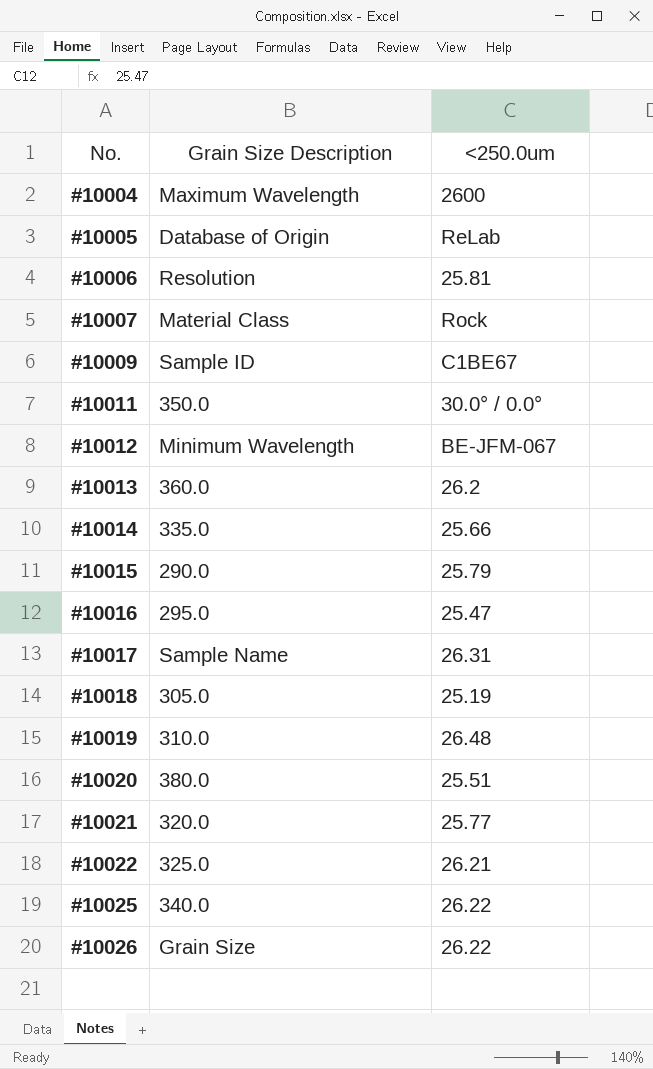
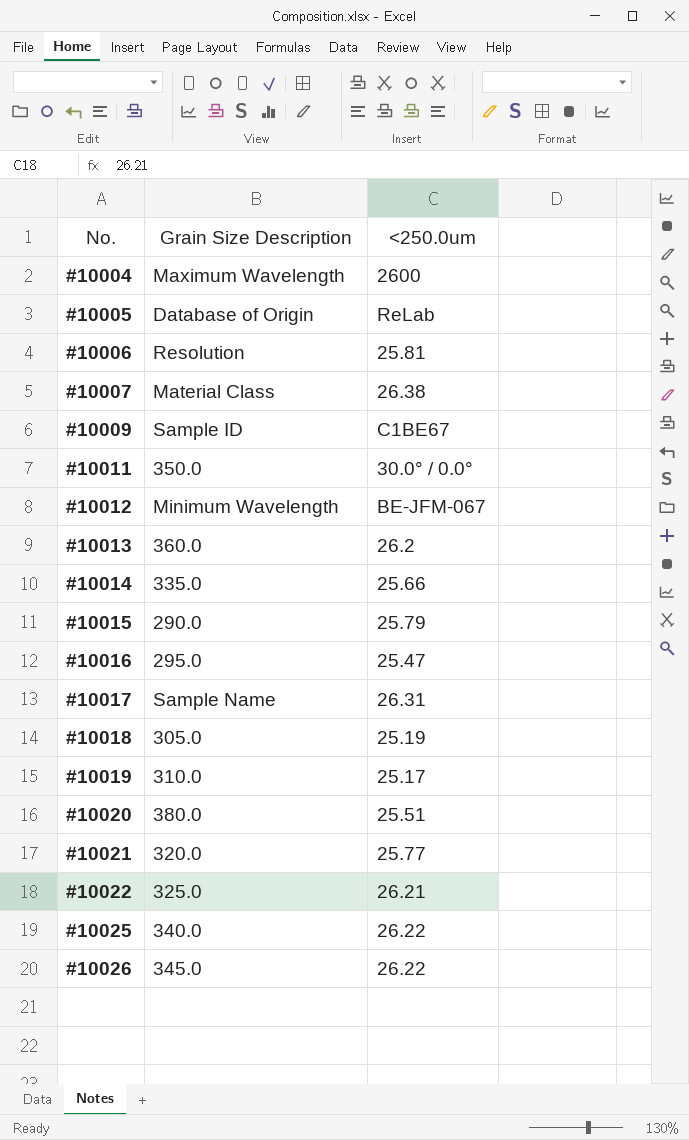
#10007 | <250.0um: Rock -> 26.38
#10019 | <250.0um: 26.48 -> 25.17
#10026 | Grain Size Description: Grain Size -> 345.0

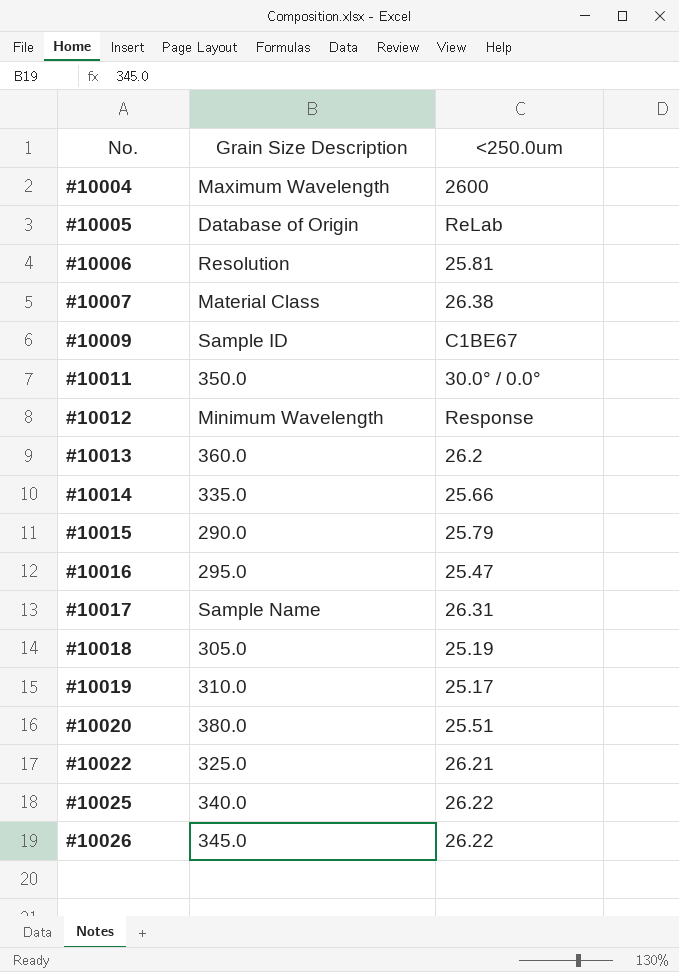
row #10021: 320.0 | 25.77 -> none
#10012 | <250.0um: BE-JFM-067 -> Response

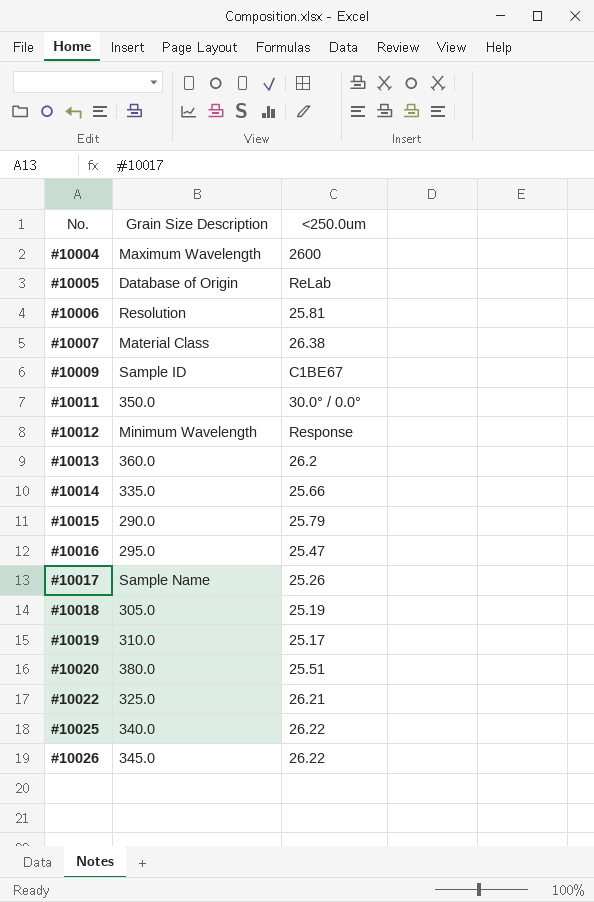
#10017 | <250.0um: 26.31 -> 25.26

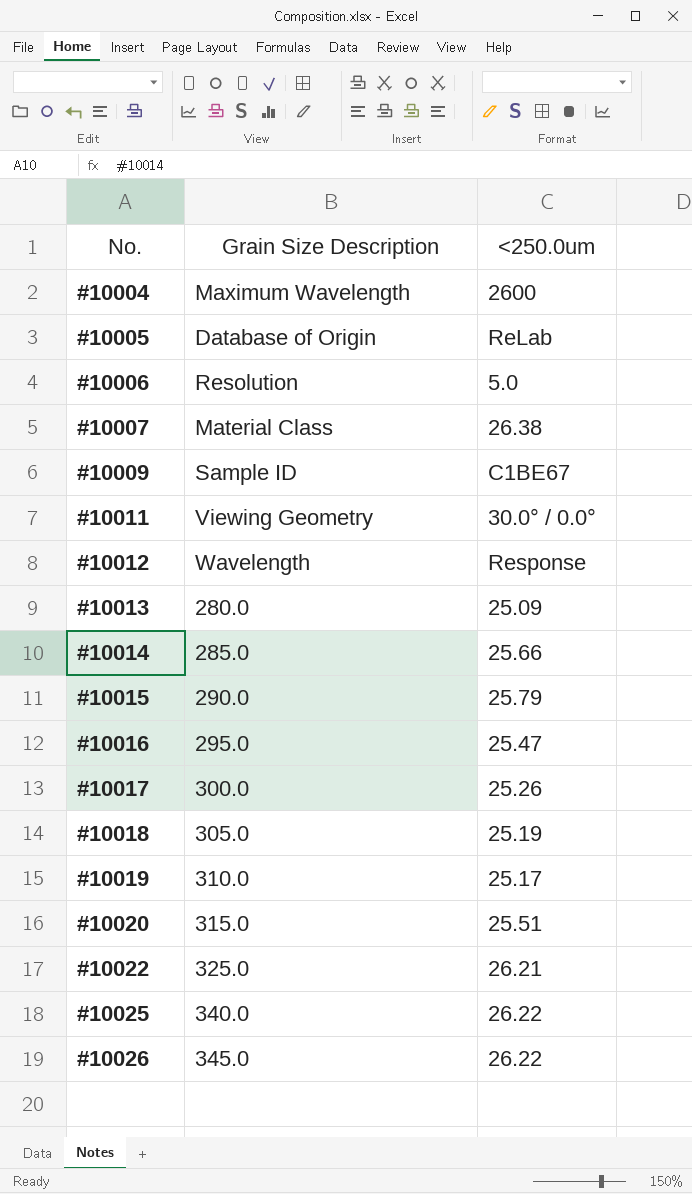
#10006 | <250.0um: 25.81 -> 5.0
#10011 | Grain Size Description: 350.0 -> Viewing Geometry
#10012 | Grain Size Description: Minimum Wavelength -> Wavelength
#10013 | Grain Size Description: 360.0 -> 280.0
#10013 | <250.0um: 26.2 -> 25.09
#10014 | Grain Size Description: 335.0 -> 285.0
#10017 | Grain Size Description: Sample Name -> 300.0
#10020 | Grain Size Description: 380.0 -> 315.0

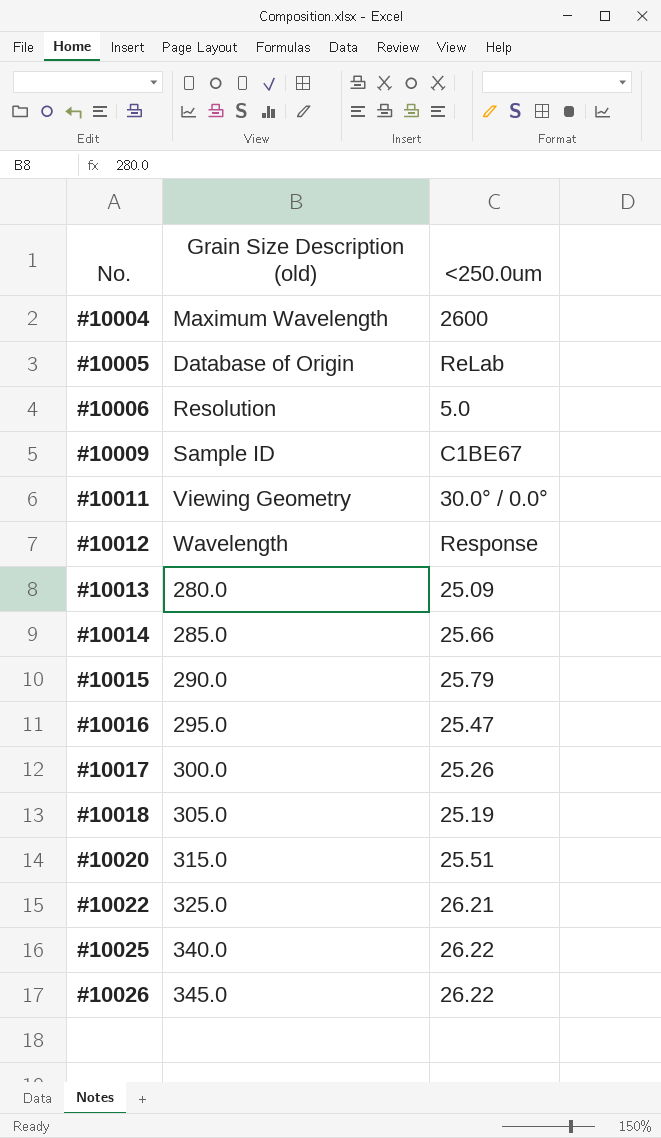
column name: Grain Size Description -> Grain Size Description (old)
row #10007: Material Class | 26.38 -> none
row #10019: 310.0 | 25.17 -> none

